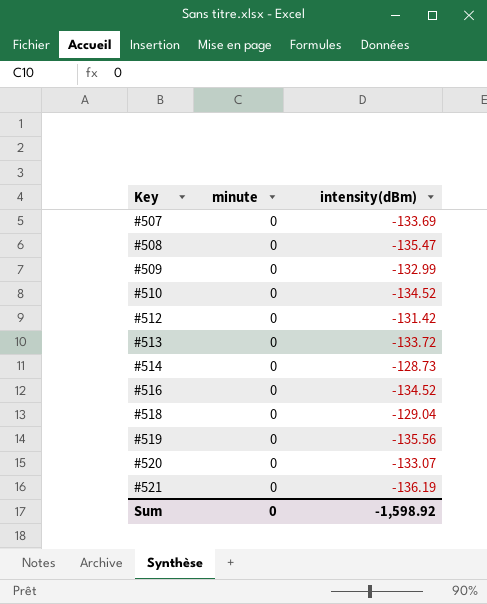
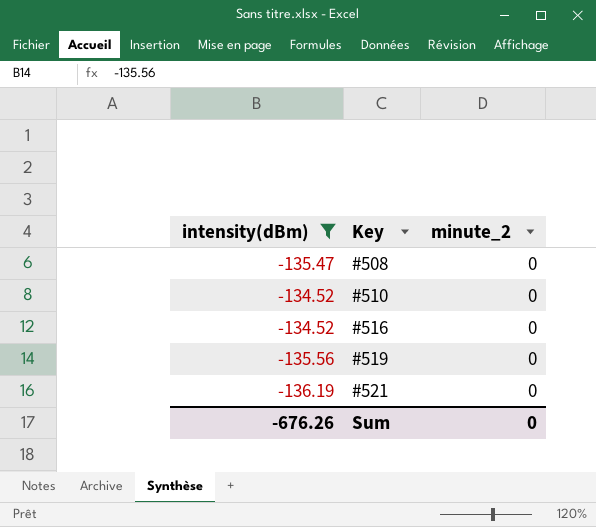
filter: none -> intensity(dBm) <= -134.52
column intensity(dBm) | position: 3 -> 1
column name: minute -> minute_2
Sum | intensity(dBm): -1,598.92 -> -676.26

